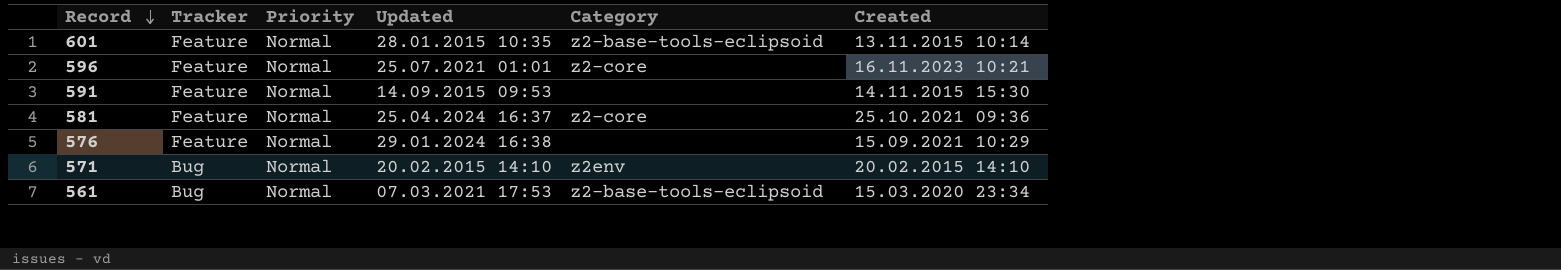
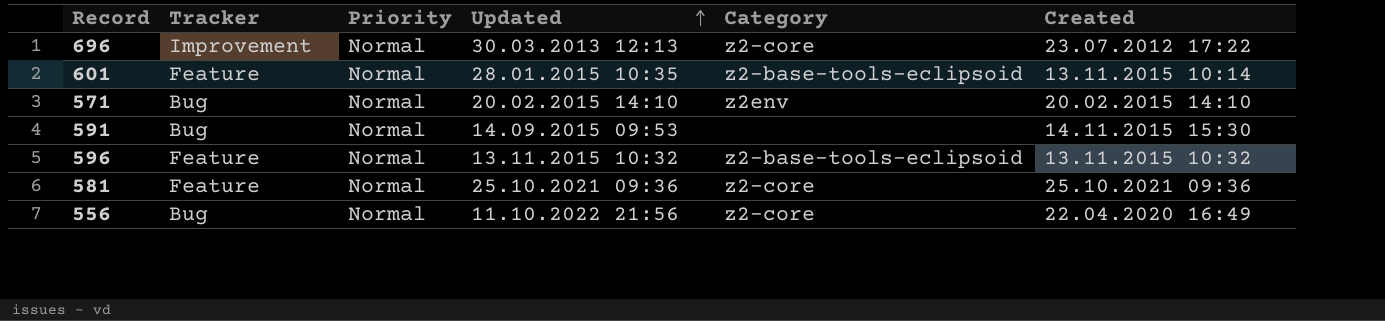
row order: Record descending -> Updated ascending
row 576: Feature | Normal | 29.01.2024 16:38 | none | 15.09.2021 10:29 -> none
row 561: Bug | Normal | 07.03.2021 17:53 | z2-base-tools-eclipsoid | 15.03.2020 23:34 -> none
row 696: none -> Improvement | Normal | 30.03.2013 12:13 | z2-core | 23.07.2012 17:22
591 | Tracker: Feature -> Bug
596 | Updated: 25.07.2021 01:01 -> 13.11.2015 10:32
596 | Category: z2-core -> z2-base-tools-eclipsoid
596 | Created: 16.11.2023 10:21 -> 13.11.2015 10:32
581 | Updated: 25.04.2024 16:37 -> 25.10.2021 09:36
row 556: none -> Bug | Normal | 11.10.2022 21:56 | z2-core | 22.04.2020 16:49

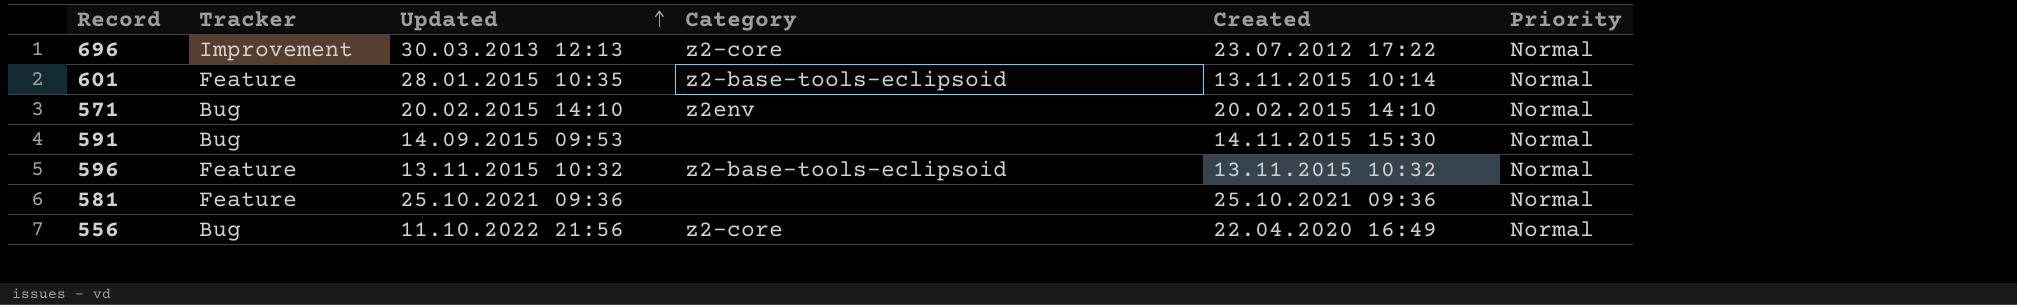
column Priority | position: 3 -> 6
581 | Category: z2-core -> none

